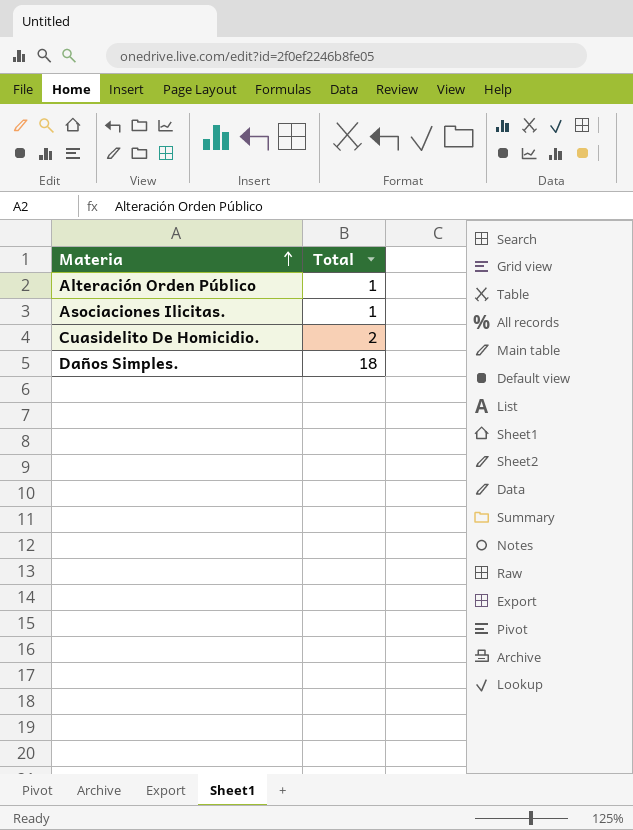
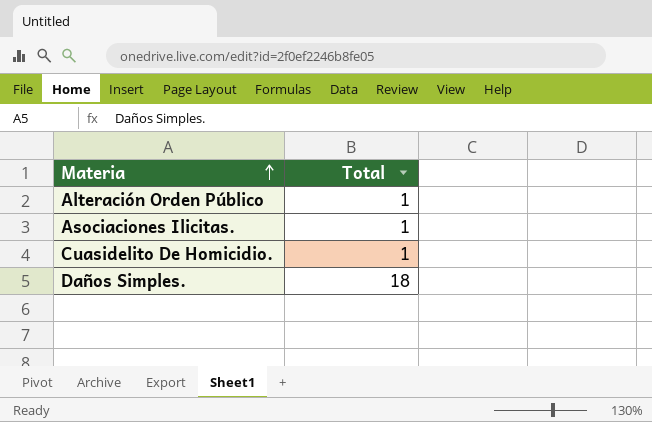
Cuasidelito De Homicidio. | Total: 2 -> 1

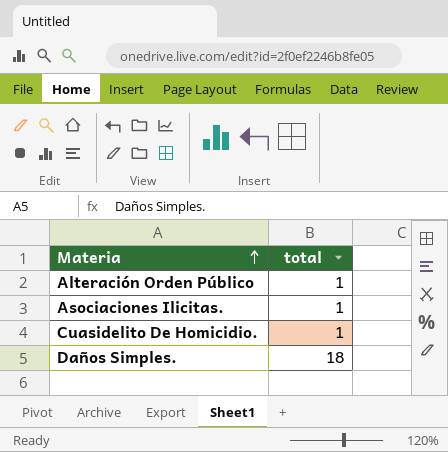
column name: Total -> total

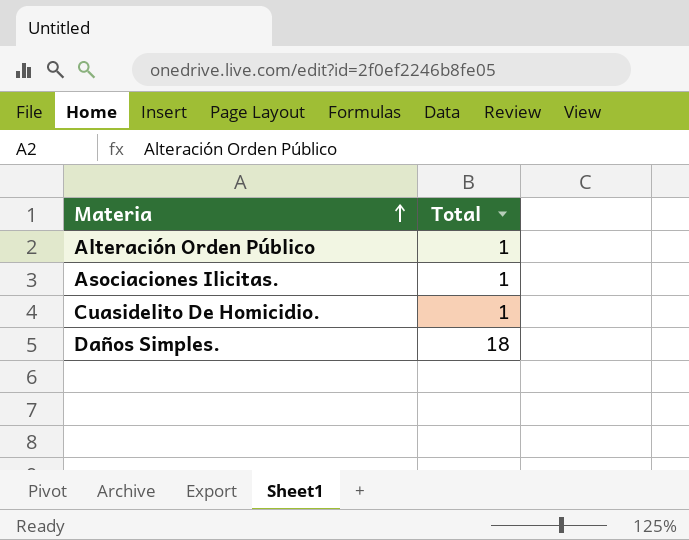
column name: total -> Total

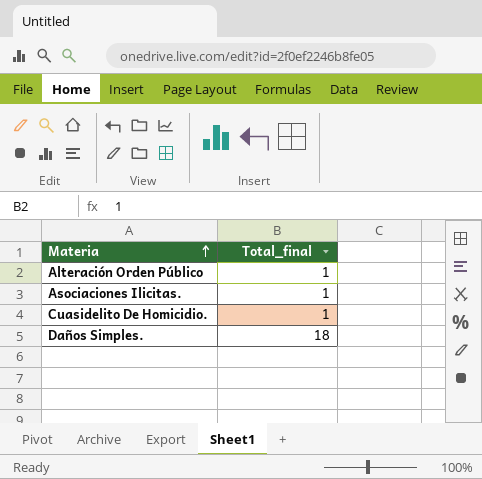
column name: Total -> Total_final

